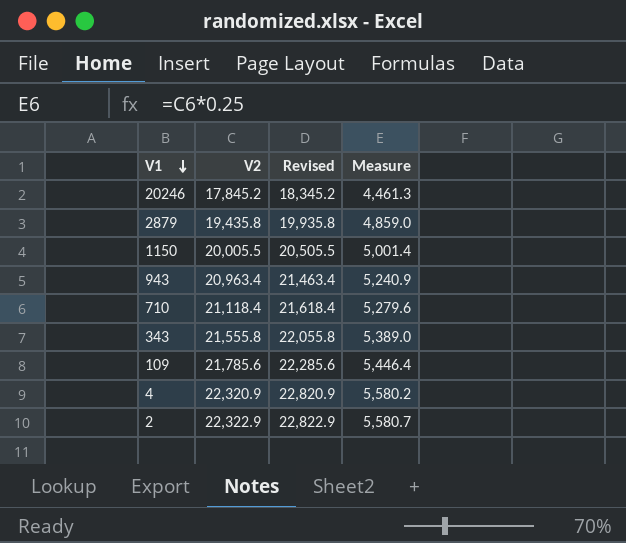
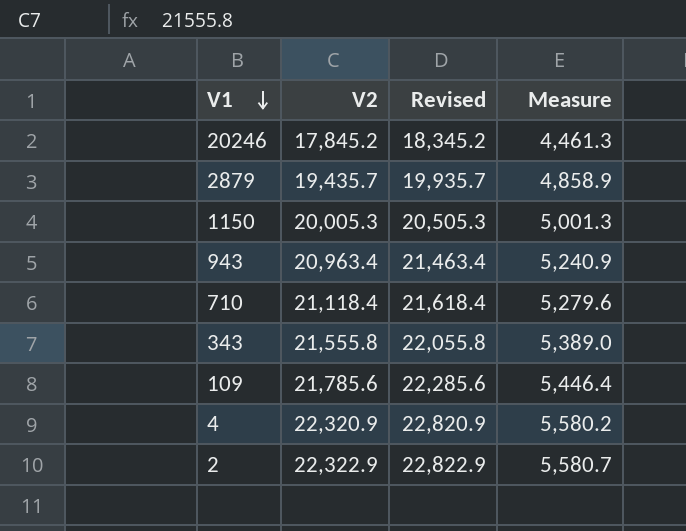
2879 | V2: 19,435.8 -> 19,435.7
2879 | Revised: 19,935.8 -> 19,935.7
2879 | Measure: 4,859.0 -> 4,858.9
1150 | V2: 20,005.5 -> 20,005.3
1150 | Revised: 20,505.5 -> 20,505.3
1150 | Measure: 5,001.4 -> 5,001.3

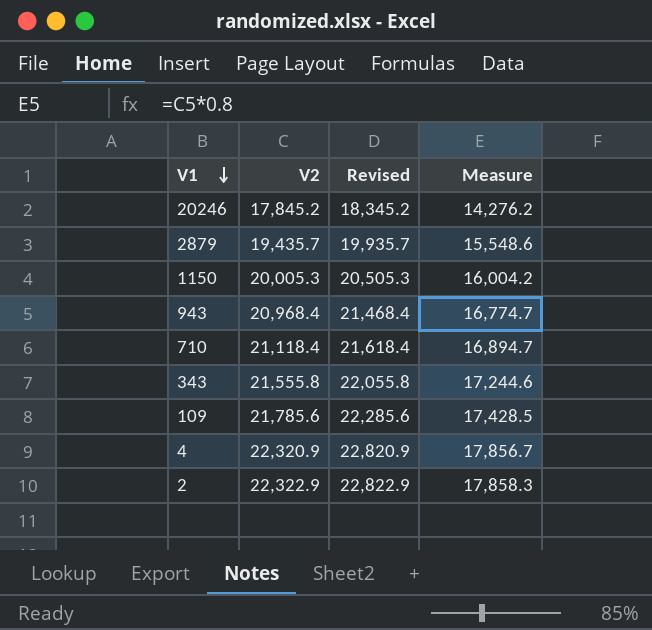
column Measure | formula: [V2] * 0.25 -> [V2] * 0.8
943 | V2: 20,963.4 -> 20,968.4
943 | Revised: 21,463.4 -> 21,468.4

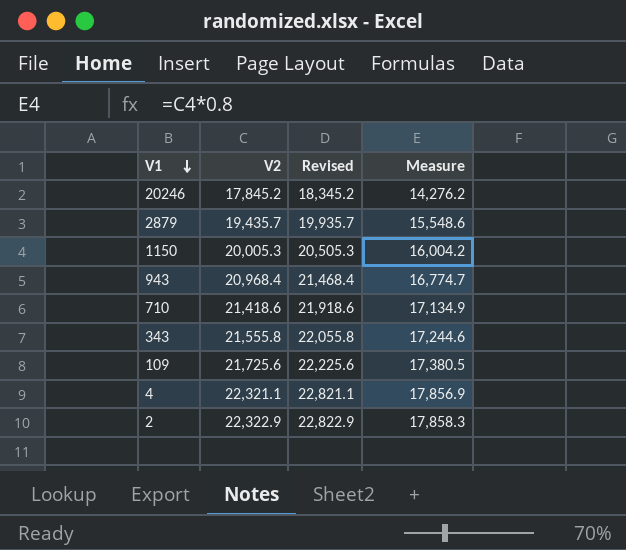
710 | V2: 21,118.4 -> 21,418.6
710 | Revised: 21,618.4 -> 21,918.6
710 | Measure: 16,894.7 -> 17,134.9
109 | V2: 21,785.6 -> 21,725.6
109 | Revised: 22,285.6 -> 22,225.6
109 | Measure: 17,428.5 -> 17,380.5
4 | V2: 22,320.9 -> 22,321.1
4 | Revised: 22,820.9 -> 22,821.1
4 | Measure: 17,856.7 -> 17,856.9

